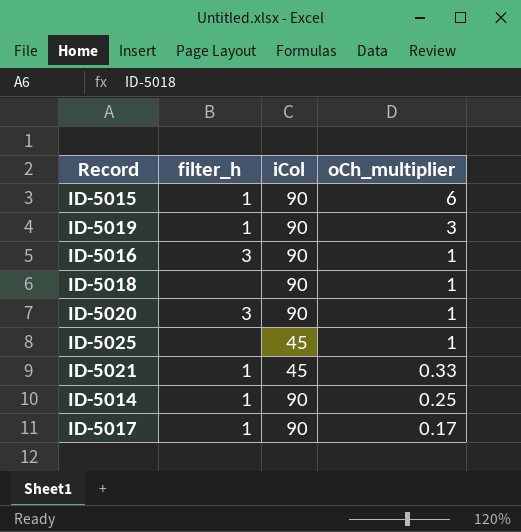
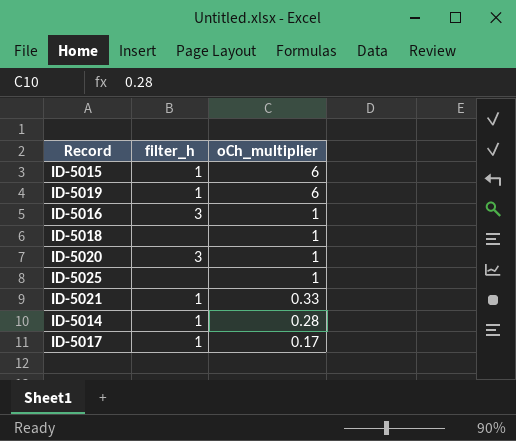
column iCol | position: 3 -> none
ID-5019 | oCh_multiplier: 3 -> 6
ID-5014 | oCh_multiplier: 0.25 -> 0.28

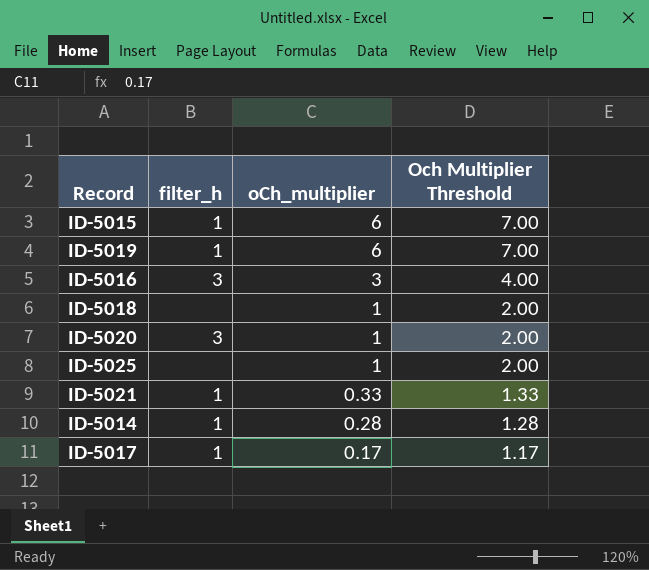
column Och Multiplier Threshold | formula: none -> [oCh_multiplier] + 1
ID-5016 | oCh_multiplier: 1 -> 3

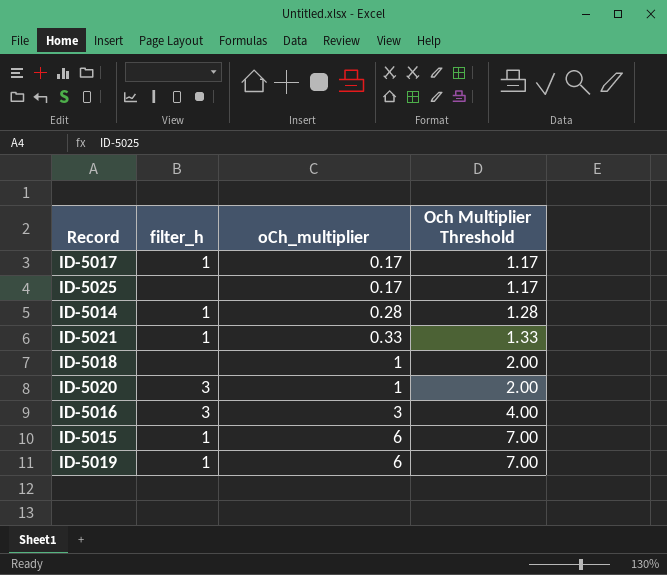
row order: oCh_multiplier descending -> oCh_multiplier ascending
ID-5025 | oCh_multiplier: 1 -> 0.17
ID-5025 | Och Multiplier Threshold: 2.00 -> 1.17

